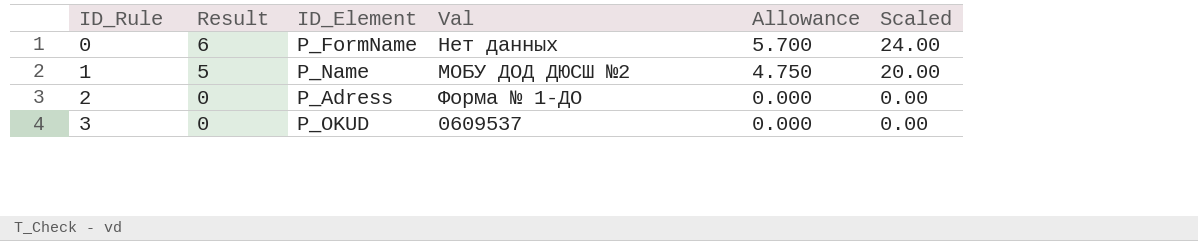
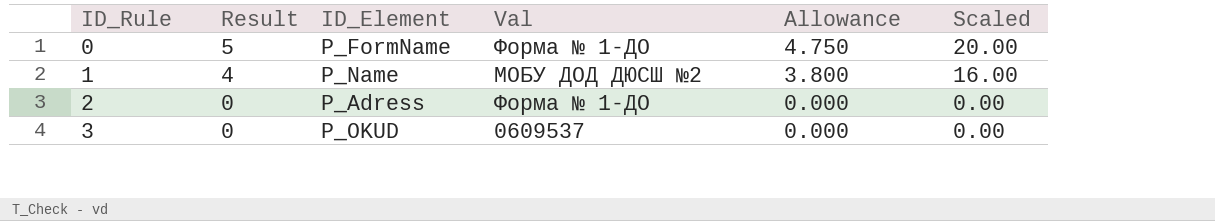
0 | Result: 6 -> 5
0 | Val: Нет данных -> Форма № 1-ДО
0 | Allowance: 5.700 -> 4.750
0 | Scaled: 24.00 -> 20.00
1 | Result: 5 -> 4
1 | Allowance: 4.750 -> 3.800
1 | Scaled: 20.00 -> 16.00

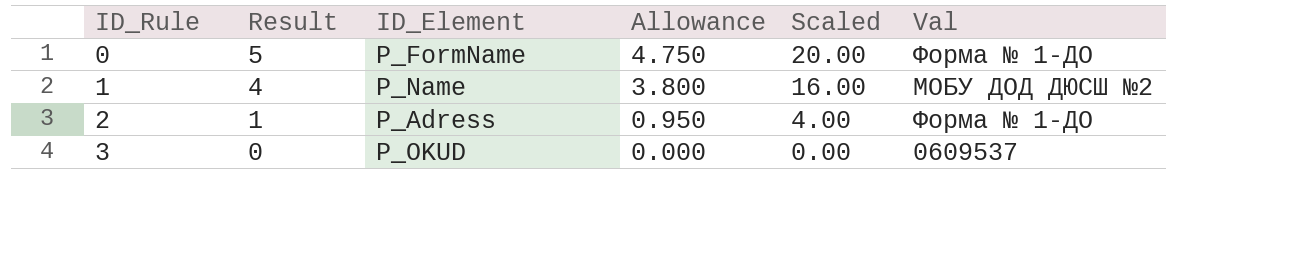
column Val | position: 4 -> 6
2 | Result: 0 -> 1
2 | Allowance: 0.000 -> 0.950
2 | Scaled: 0.00 -> 4.00

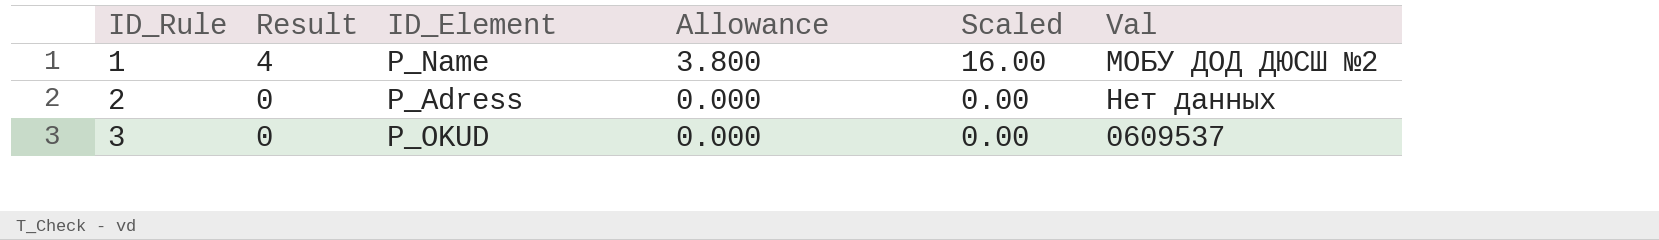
row 0: 5 | P_FormName | 4.750 | 20.00 | Форма № 1-ДО -> none
2 | Result: 1 -> 0
2 | Allowance: 0.950 -> 0.000
2 | Scaled: 4.00 -> 0.00
2 | Val: Форма № 1-ДО -> Нет данных

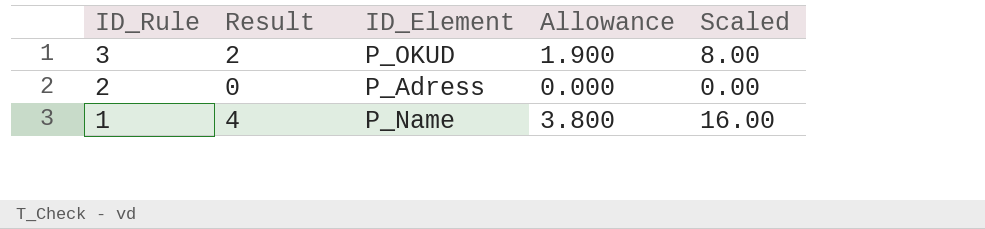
row order: ID_Rule ascending -> ID_Rule descending
column Val | position: 6 -> none
3 | Result: 0 -> 2
3 | Allowance: 0.000 -> 1.900
3 | Scaled: 0.00 -> 8.00

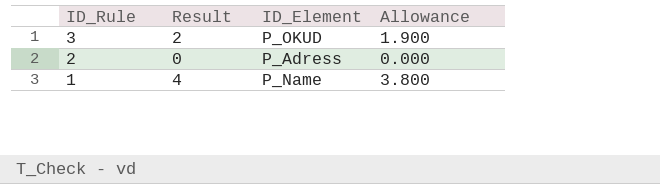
column Scaled | formula: [Result] * 4 -> none

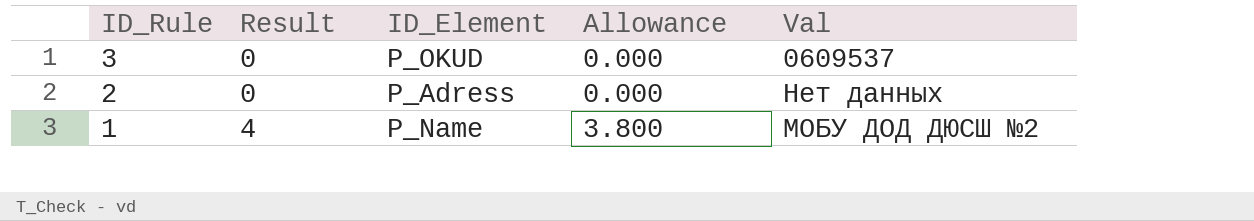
column Val | position: none -> 5
3 | Result: 2 -> 0
3 | Allowance: 1.900 -> 0.000

